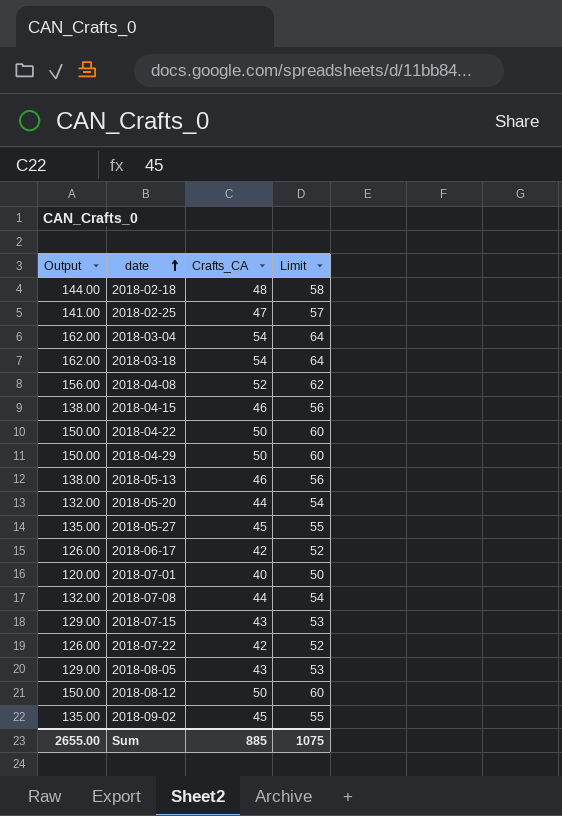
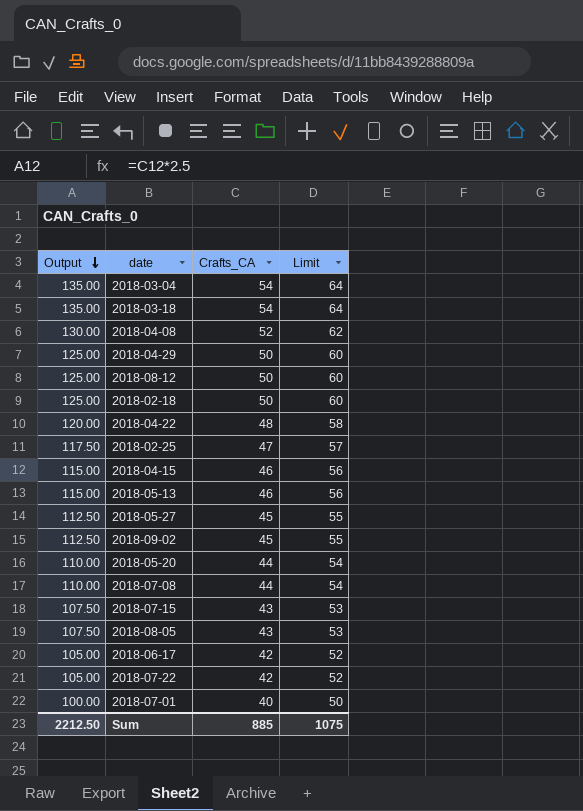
row order: date ascending -> Output descending
column Output | formula: [Crafts_CA] * 3 -> [Crafts_CA] * 2.5
2018-02-18 | Crafts_CA: 48 -> 50
2018-02-18 | Limit: 58 -> 60
2018-04-22 | Crafts_CA: 50 -> 48
2018-04-22 | Limit: 60 -> 58
Sum | Output: 2655.00 -> 2212.50

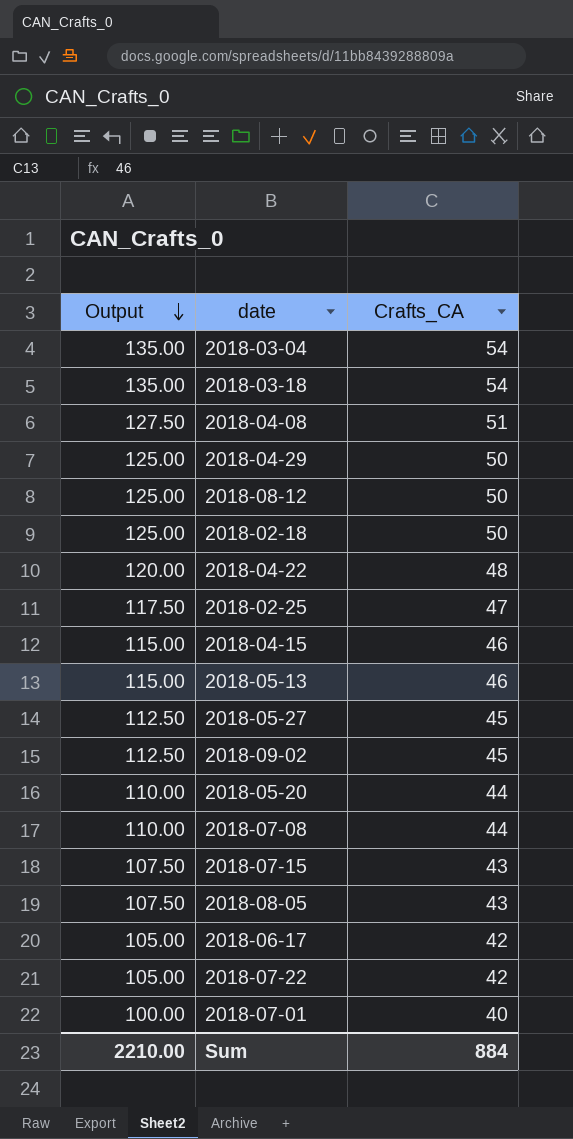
column Limit | formula: [Crafts_CA] + 10 -> none
2018-04-08 | Output: 130.00 -> 127.50
2018-04-08 | Crafts_CA: 52 -> 51
Sum | Output: 2212.50 -> 2210.00
Sum | Crafts_CA: 885 -> 884

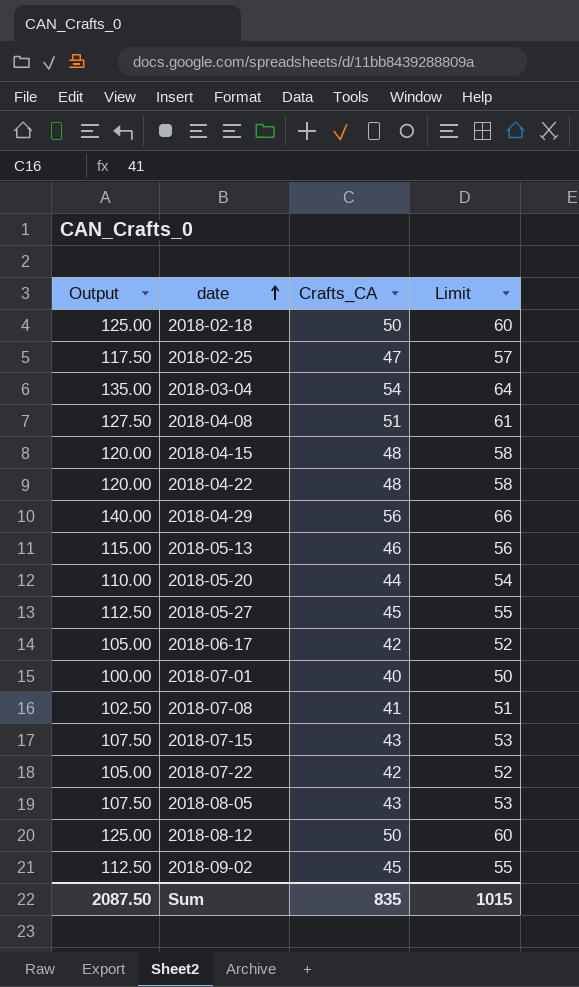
row order: Output descending -> date ascending
column Limit | formula: none -> [Crafts_CA] + 10
row 2018-03-18: 135.00 | 54 -> none
2018-04-15 | Output: 115.00 -> 120.00
2018-04-15 | Crafts_CA: 46 -> 48
2018-04-29 | Output: 125.00 -> 140.00
2018-04-29 | Crafts_CA: 50 -> 56
2018-07-08 | Output: 110.00 -> 102.50
2018-07-08 | Crafts_CA: 44 -> 41
Sum | Output: 2210.00 -> 2087.50
Sum | Crafts_CA: 884 -> 835

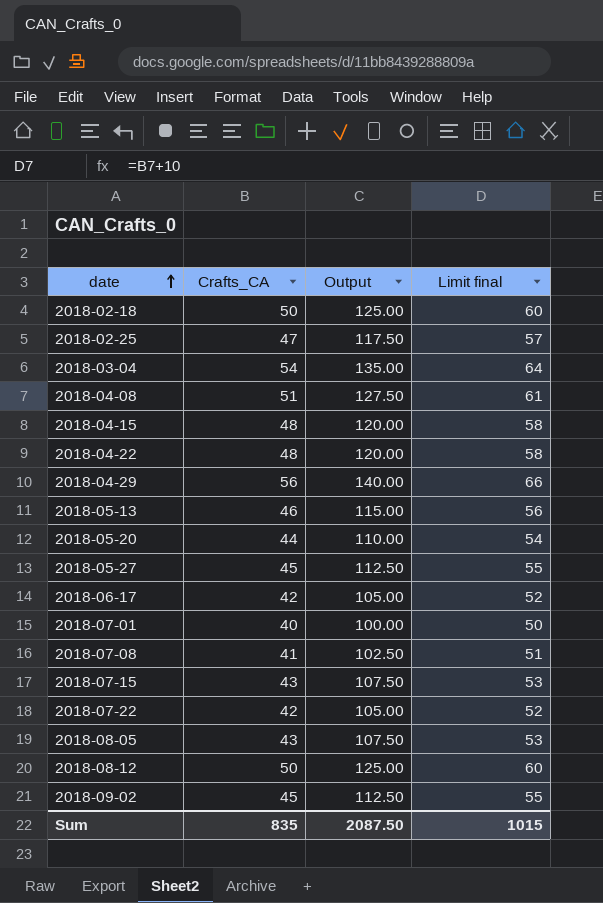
column Output | position: 1 -> 3
column name: Limit -> Limit final

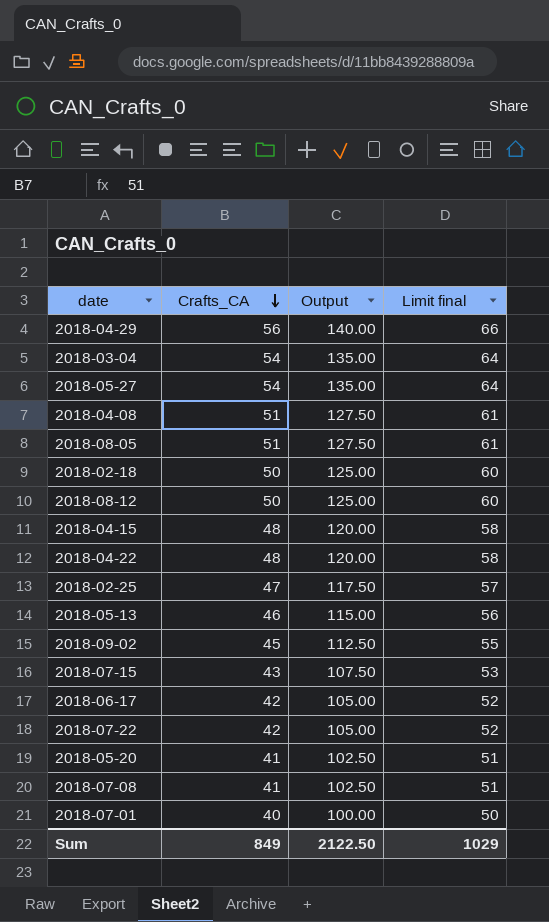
row order: date ascending -> Crafts_CA descending
2018-05-27 | Crafts_CA: 45 -> 54
2018-05-27 | Output: 112.50 -> 135.00
2018-05-27 | Limit final: 55 -> 64
2018-08-05 | Crafts_CA: 43 -> 51
2018-08-05 | Output: 107.50 -> 127.50
2018-08-05 | Limit final: 53 -> 61
2018-05-20 | Crafts_CA: 44 -> 41
2018-05-20 | Output: 110.00 -> 102.50
2018-05-20 | Limit final: 54 -> 51
Sum | Crafts_CA: 835 -> 849
Sum | Output: 2087.50 -> 2122.50
Sum | Limit final: 1015 -> 1029

